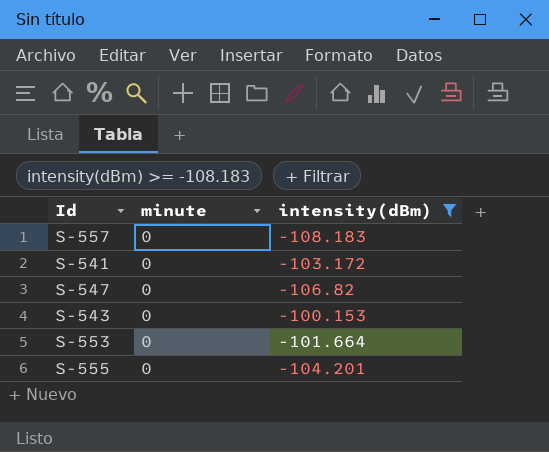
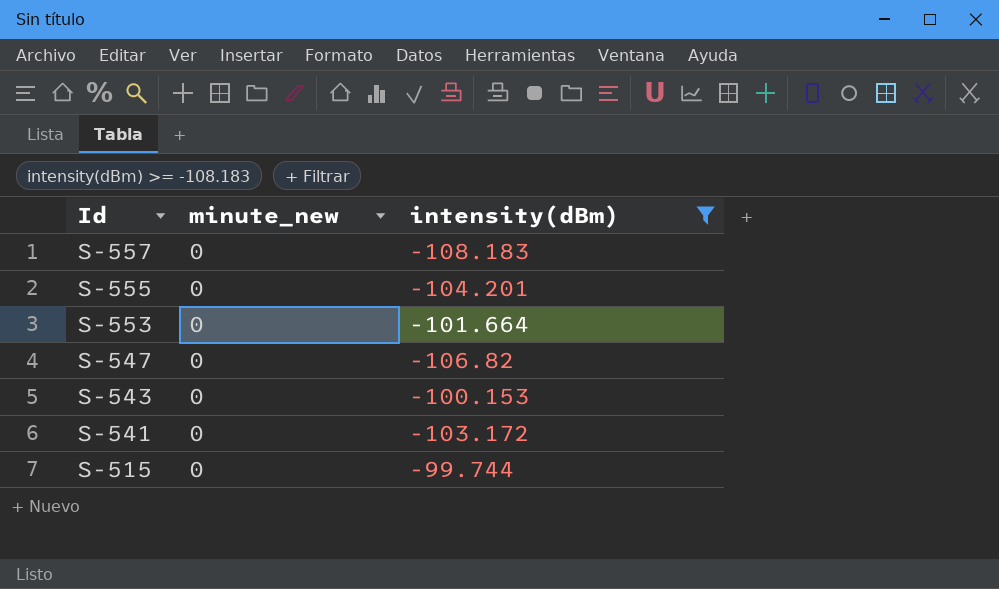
row order: none -> Id descending
column name: minute -> minute_new
row S-515: none -> 0 | -99.744

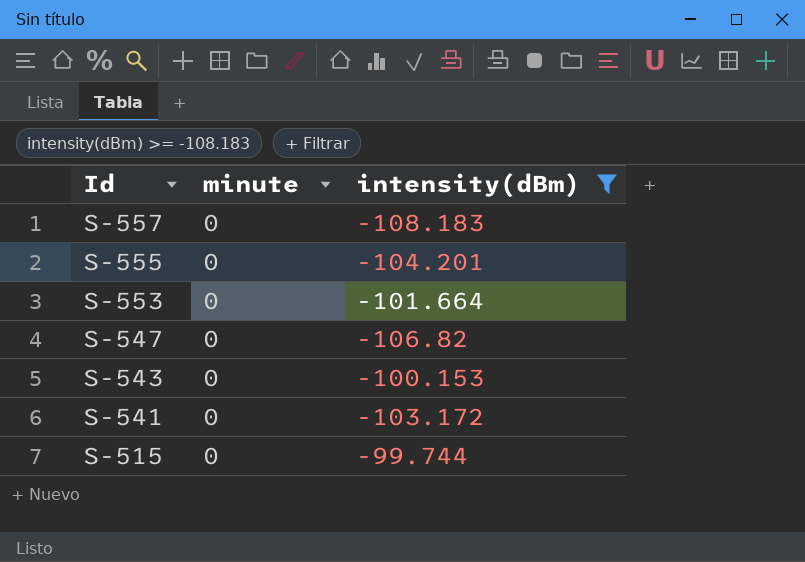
column name: minute_new -> minute

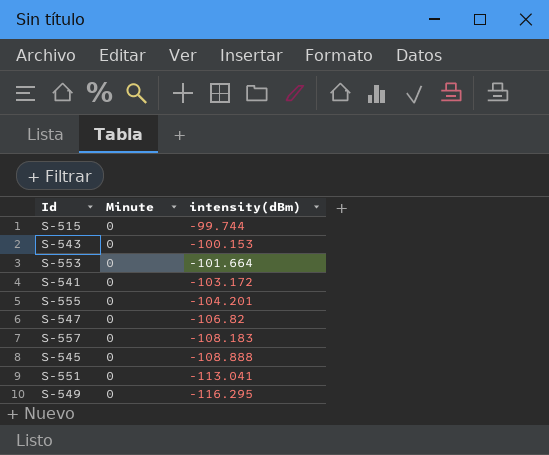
filter: intensity(dBm) >= -108.183 -> none
row order: Id descending -> intensity(dBm) descending
column name: minute -> Minute

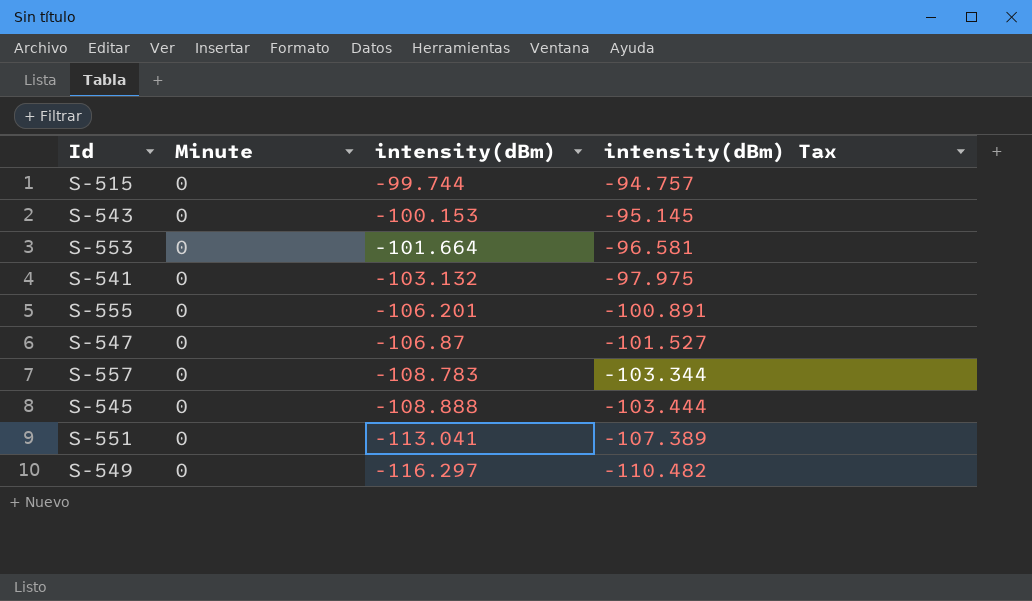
column intensity(dBm) Tax | formula: none -> [intensity(dBm)] * 0.95
S-541 | intensity(dBm): -103.172 -> -103.132
S-555 | intensity(dBm): -104.201 -> -106.201
S-547 | intensity(dBm): -106.82 -> -106.87
S-557 | intensity(dBm): -108.183 -> -108.783
S-549 | intensity(dBm): -116.295 -> -116.297

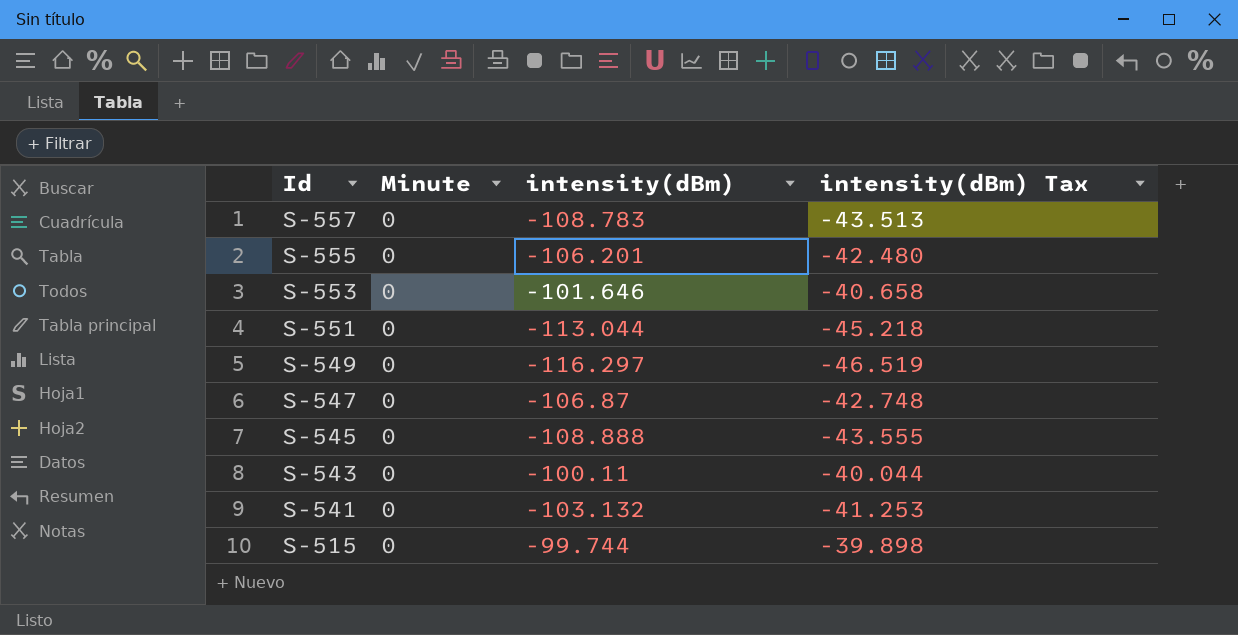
row order: intensity(dBm) descending -> Id descending
column intensity(dBm) Tax | formula: [intensity(dBm)] * 0.95 -> [intensity(dBm)] * 0.4
S-553 | intensity(dBm): -101.664 -> -101.646
S-551 | intensity(dBm): -113.041 -> -113.044
S-543 | intensity(dBm): -100.153 -> -100.11

